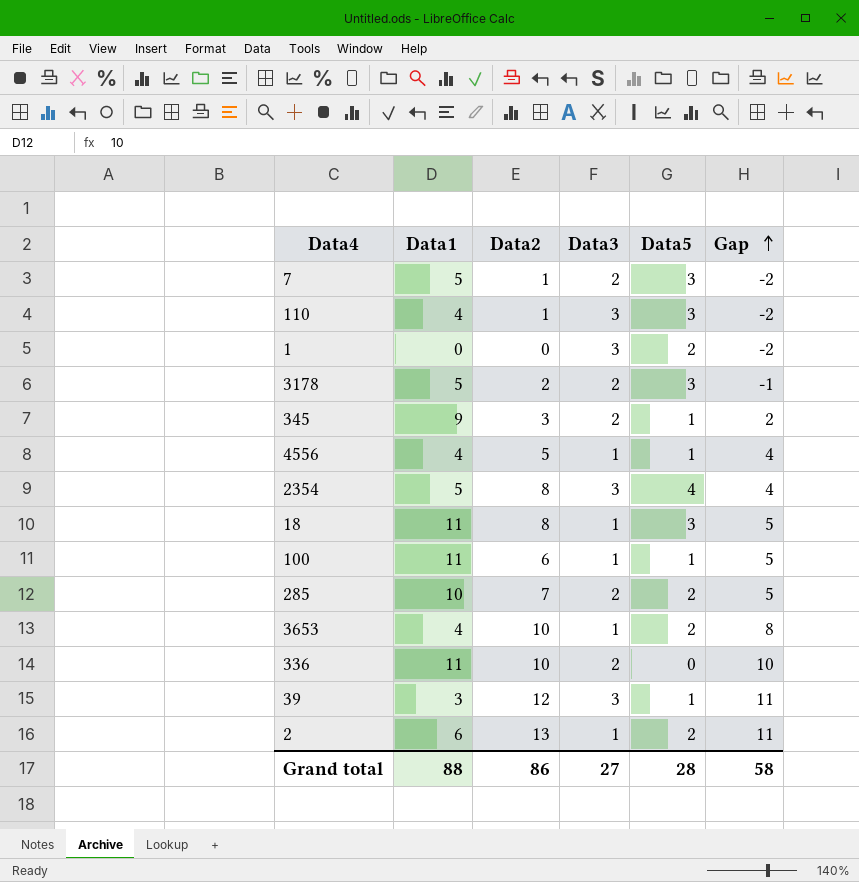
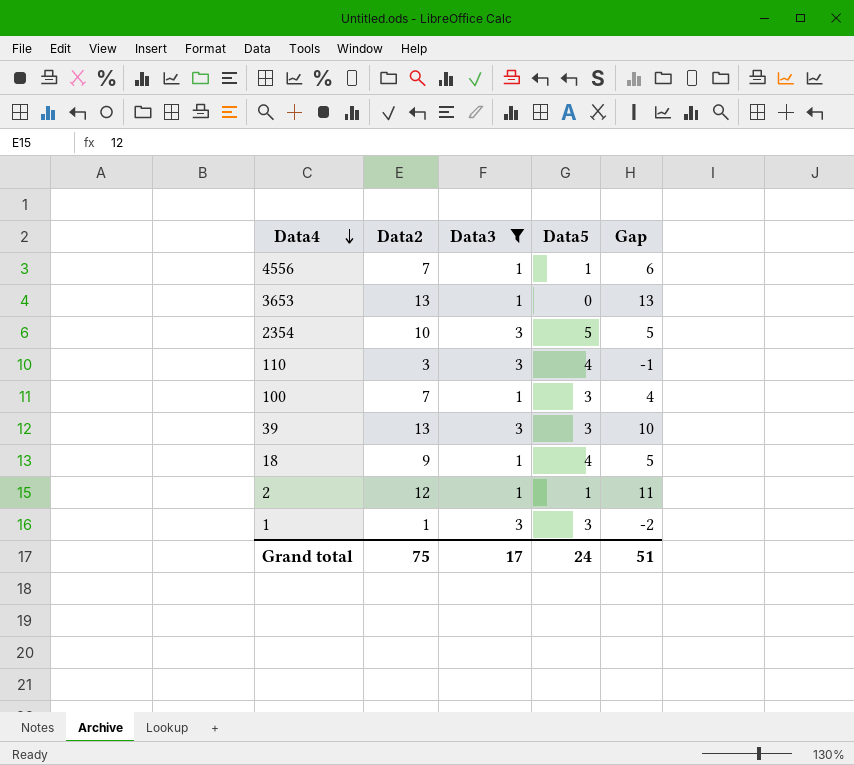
filter: none -> Data3 != 2
row order: Gap ascending -> Data4 descending
column Data1 | position: 2 -> none
4556 | Data2: 5 -> 7
4556 | Gap: 4 -> 6
3653 | Data2: 10 -> 13
3653 | Data5: 2 -> 0
3653 | Gap: 8 -> 13
2354 | Data2: 8 -> 10
2354 | Data5: 4 -> 5
2354 | Gap: 4 -> 5
110 | Data2: 1 -> 3
110 | Data5: 3 -> 4
110 | Gap: -2 -> -1
100 | Data2: 6 -> 7
100 | Data5: 1 -> 3
100 | Gap: 5 -> 4
39 | Data2: 12 -> 13
39 | Data5: 1 -> 3
39 | Gap: 11 -> 10
18 | Data2: 8 -> 9
18 | Data5: 3 -> 4
2 | Data2: 13 -> 12
2 | Data5: 2 -> 1
1 | Data2: 0 -> 1
1 | Data5: 2 -> 3
Grand total | Data2: 86 -> 75
Grand total | Data3: 27 -> 17
Grand total | Data5: 28 -> 24
Grand total | Gap: 58 -> 51

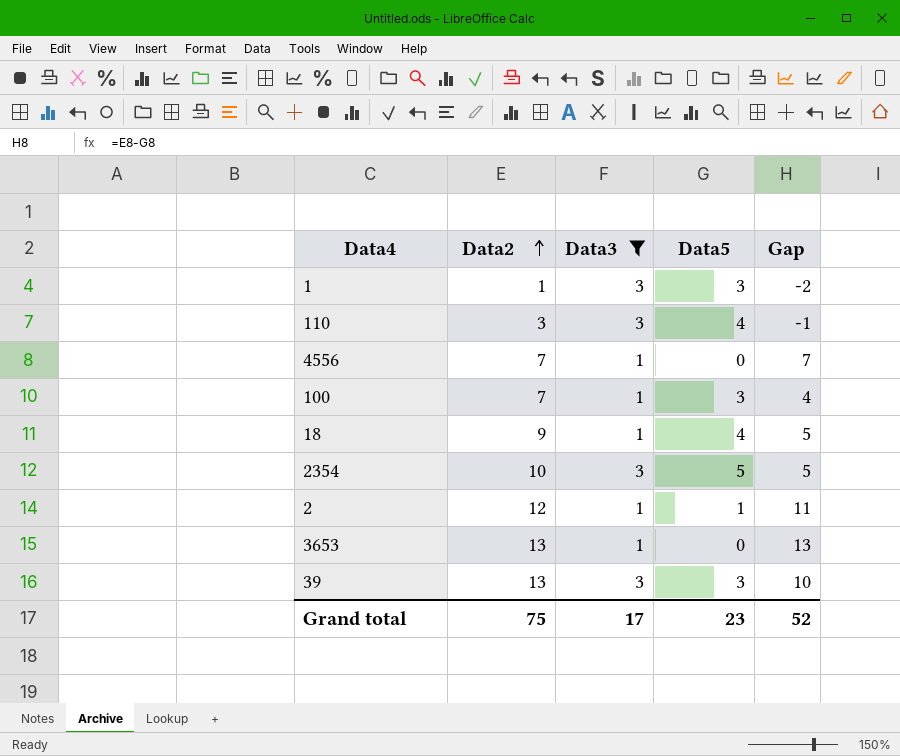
row order: Data4 descending -> Data2 ascending
4556 | Data5: 1 -> 0
4556 | Gap: 6 -> 7
Grand total | Data5: 24 -> 23
Grand total | Gap: 51 -> 52

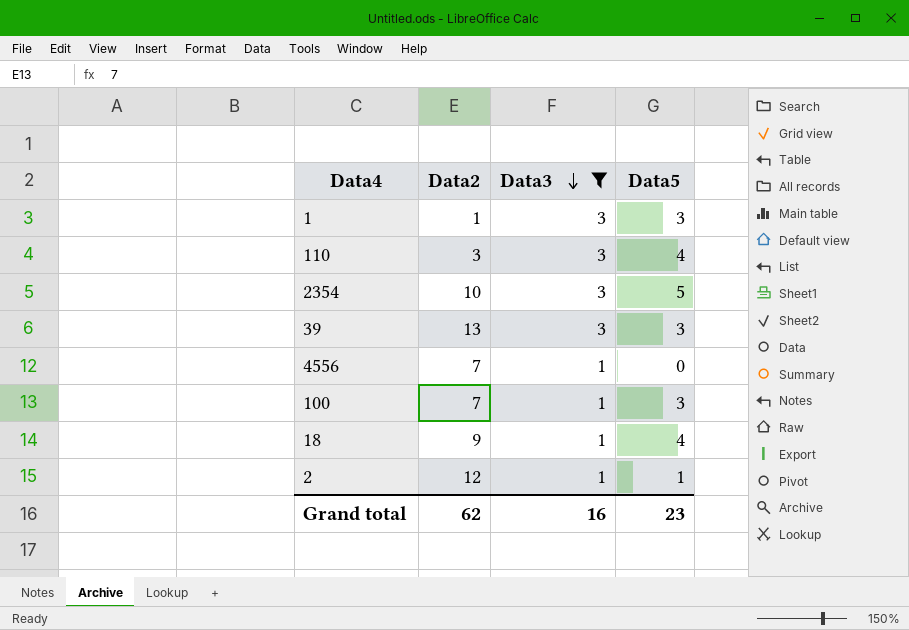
row order: Data2 ascending -> Data3 descending
column Gap | formula: [Data2] - [Data5] -> none
row 3653: 13 | 1 | 0 | 13 -> none
Grand total | Data2: 75 -> 62
Grand total | Data3: 17 -> 16

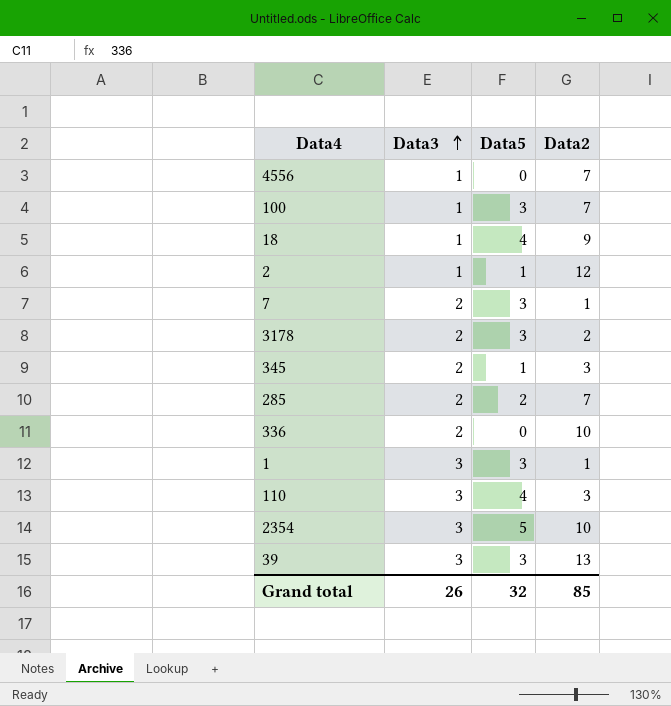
filter: Data3 != 2 -> none
row order: Data3 descending -> Data3 ascending
column Data2 | position: 2 -> 4
Grand total | Data3: 16 -> 26
Grand total | Data5: 23 -> 32
Grand total | Data2: 62 -> 85

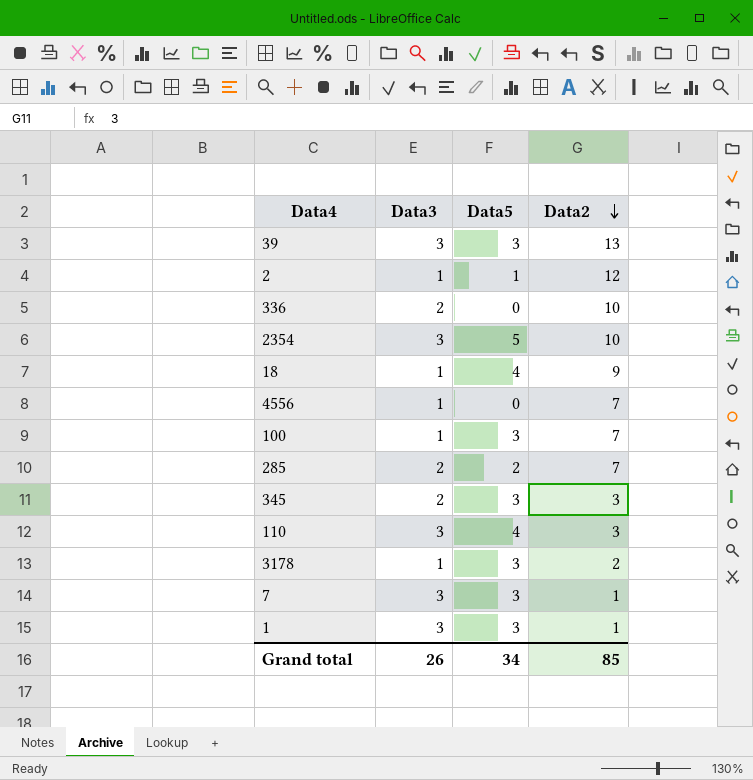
row order: Data3 ascending -> Data2 descending
345 | Data5: 1 -> 3
3178 | Data3: 2 -> 1
7 | Data3: 2 -> 3
Grand total | Data5: 32 -> 34

